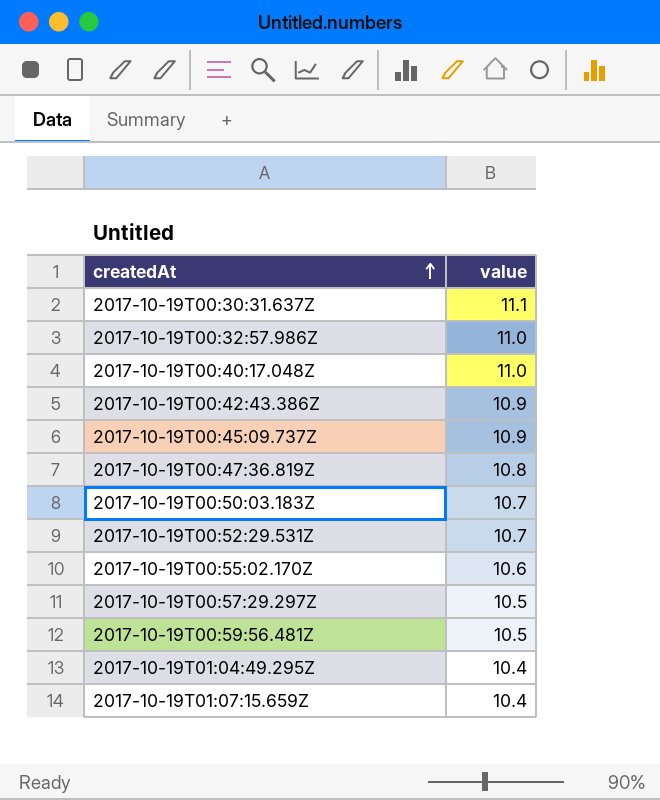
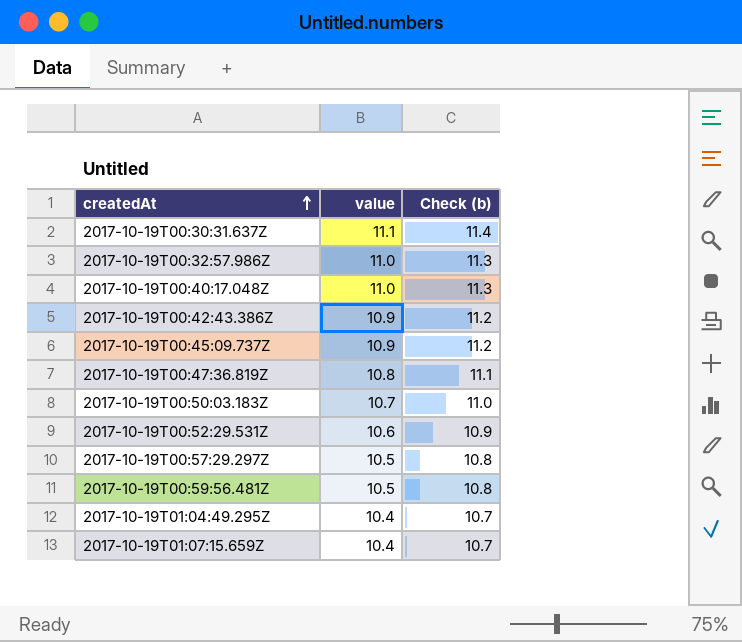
column Check (b) | formula: none -> [value] * 1.03
row 2017-10-19T00:55:02.170Z: 10.6 -> none
2017-10-19T00:52:29.531Z | value: 10.7 -> 10.6

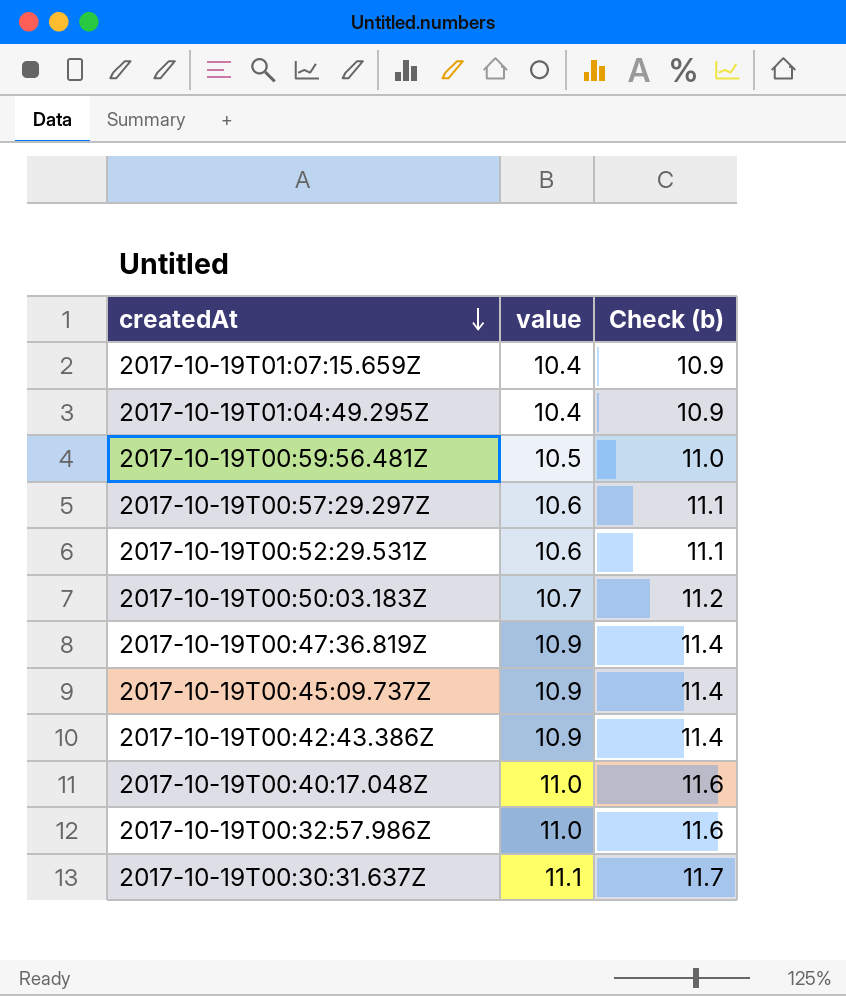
row order: createdAt ascending -> createdAt descending
column Check (b) | formula: [value] * 1.03 -> [value] * 1.05
2017-10-19T00:57:29.297Z | value: 10.5 -> 10.6
2017-10-19T00:47:36.819Z | value: 10.8 -> 10.9

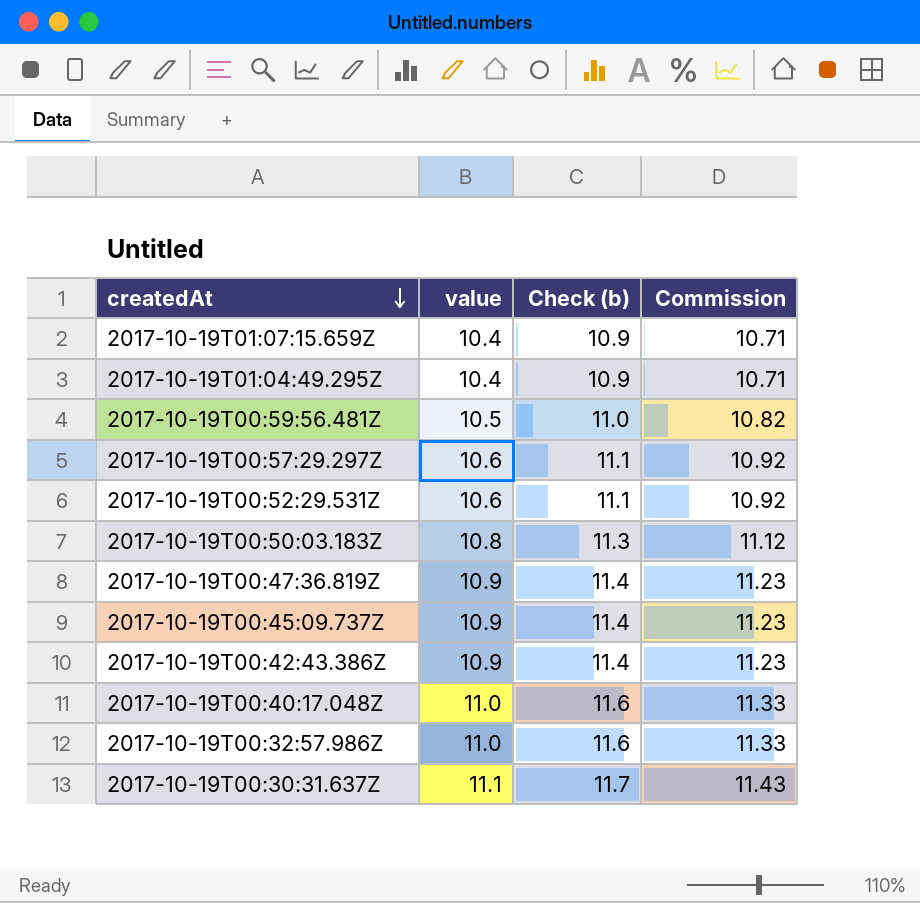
column Commission | formula: none -> [value] * 1.03
2017-10-19T00:50:03.183Z | value: 10.7 -> 10.8
2017-10-19T00:50:03.183Z | Check (b): 11.2 -> 11.3

